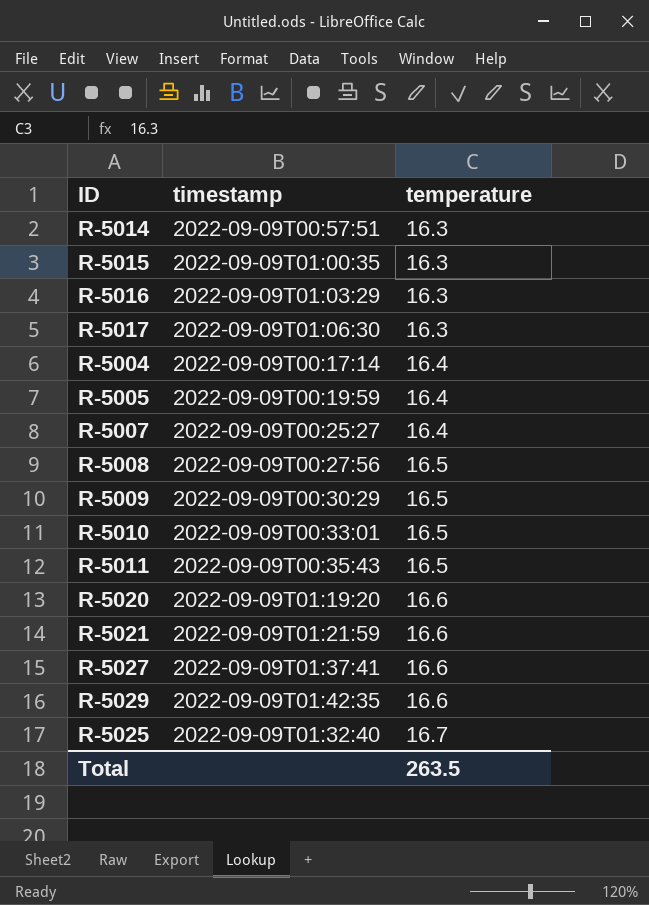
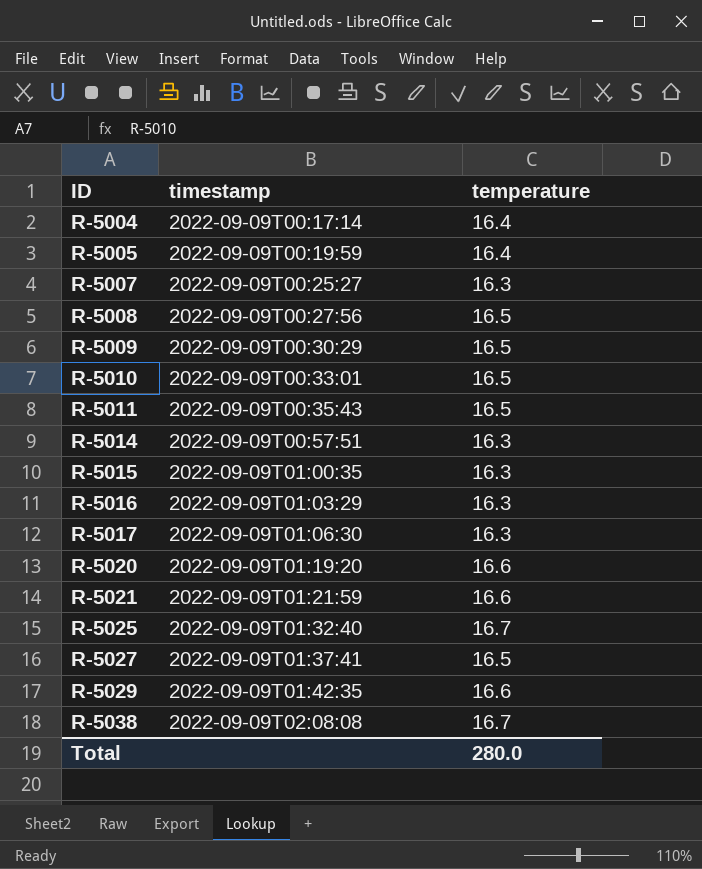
row order: temperature ascending -> ID ascending
R-5007 | temperature: 16.4 -> 16.3
R-5027 | temperature: 16.6 -> 16.5
row R-5038: none -> 2022-09-09T02:08:08 | 16.7
Total | temperature: 263.5 -> 280.0

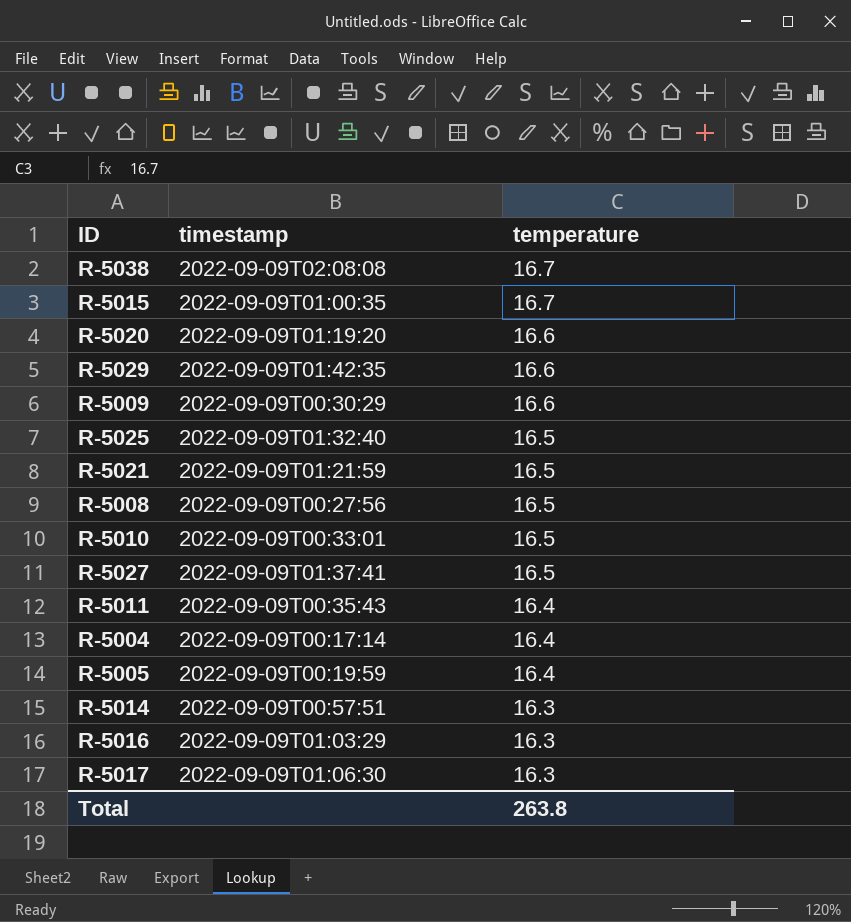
row order: ID ascending -> temperature descending
row R-5007: 2022-09-09T00:25:27 | 16.3 -> none
R-5015 | temperature: 16.3 -> 16.7
R-5009 | temperature: 16.5 -> 16.6
R-5025 | temperature: 16.7 -> 16.5
R-5021 | temperature: 16.6 -> 16.5
R-5011 | temperature: 16.5 -> 16.4
Total | temperature: 280.0 -> 263.8

